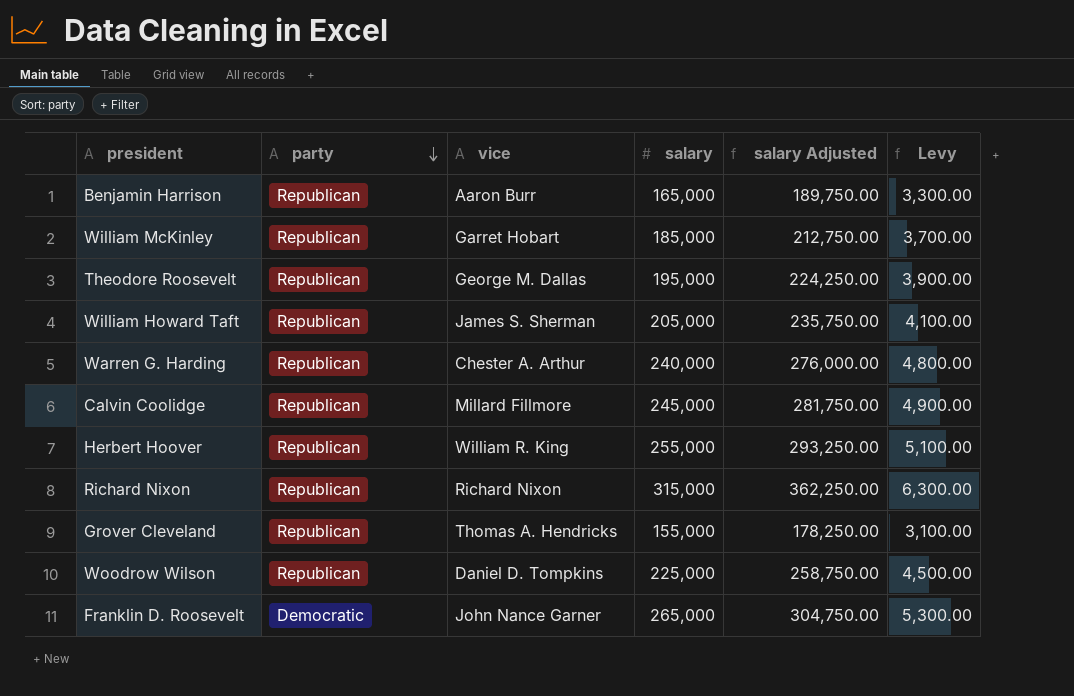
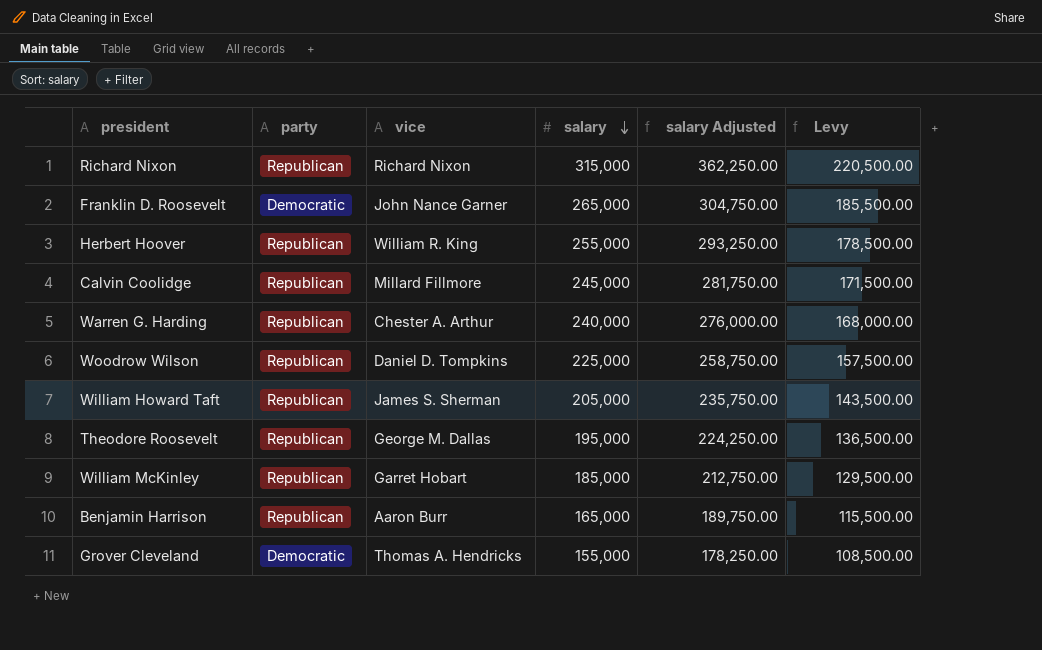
row order: party descending -> salary descending
column Levy | formula: [salary] * 0.02 -> [salary] * 0.7
Grover Cleveland | party: Republican -> Democratic

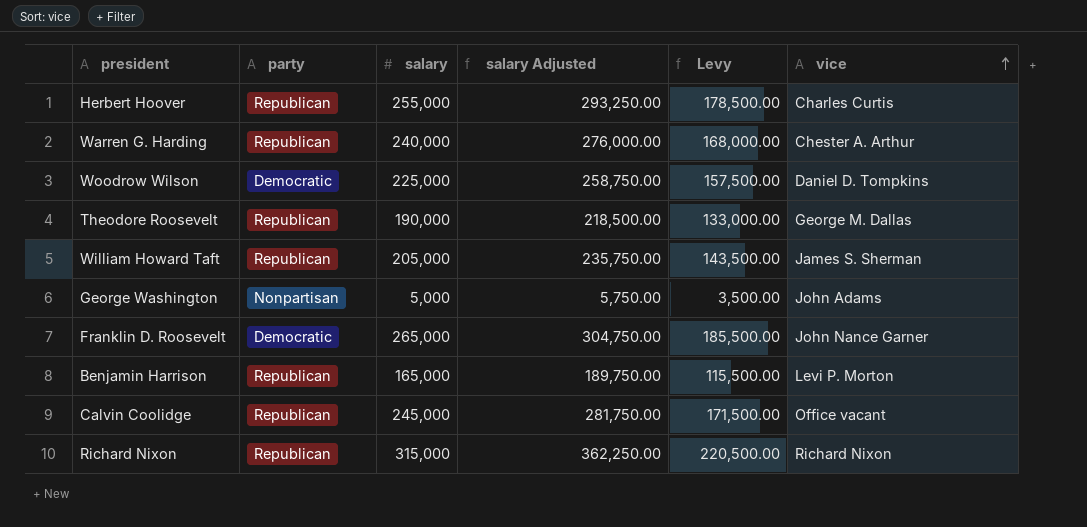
row order: salary descending -> vice ascending
column vice | position: 3 -> 6
row William McKinley: Republican | Garret Hobart | 185,000 | 212,750.00 | 129,500.00 -> none
row Grover Cleveland: Democratic | Thomas A. Hendricks | 155,000 | 178,250.00 | 108,500.00 -> none
Herbert Hoover | vice: William R. King -> Charles Curtis
Woodrow Wilson | party: Republican -> Democratic
Theodore Roosevelt | salary: 195,000 -> 190,000
Theodore Roosevelt | salary Adjusted: 224,250.00 -> 218,500.00
Theodore Roosevelt | Levy: 136,500.00 -> 133,000.00
row George Washington: none -> Nonpartisan | 5,000 | 5,750.00 | 3,500.00 | John Adams
Benjamin Harrison | vice: Aaron Burr -> Levi P. Morton
Calvin Coolidge | vice: Millard Fillmore -> Office vacant

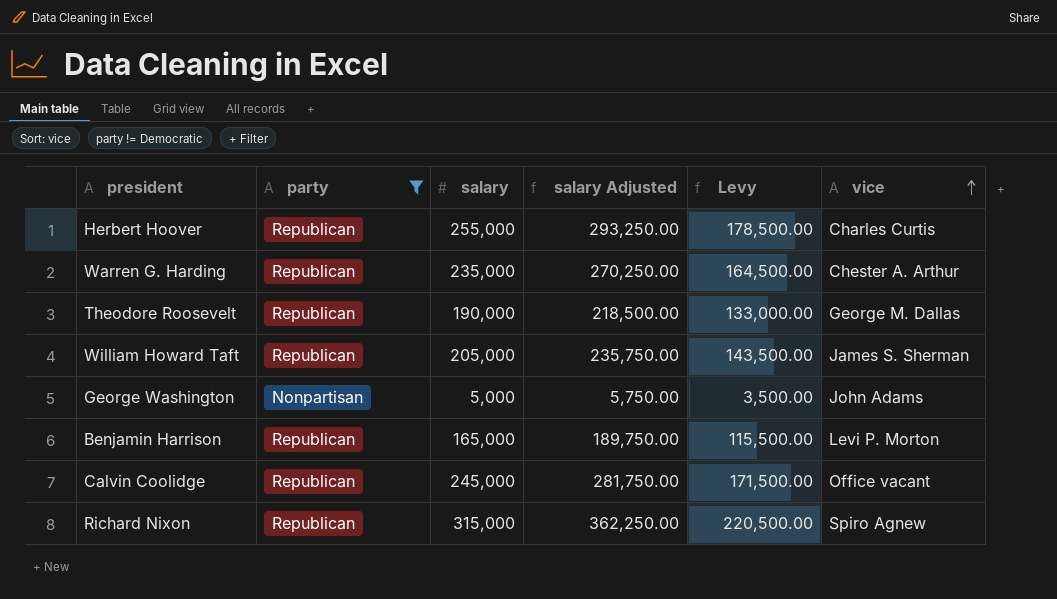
filter: none -> party != Democratic
Warren G. Harding | salary: 240,000 -> 235,000
Warren G. Harding | salary Adjusted: 276,000.00 -> 270,250.00
Warren G. Harding | Levy: 168,000.00 -> 164,500.00
Richard Nixon | vice: Richard Nixon -> Spiro Agnew

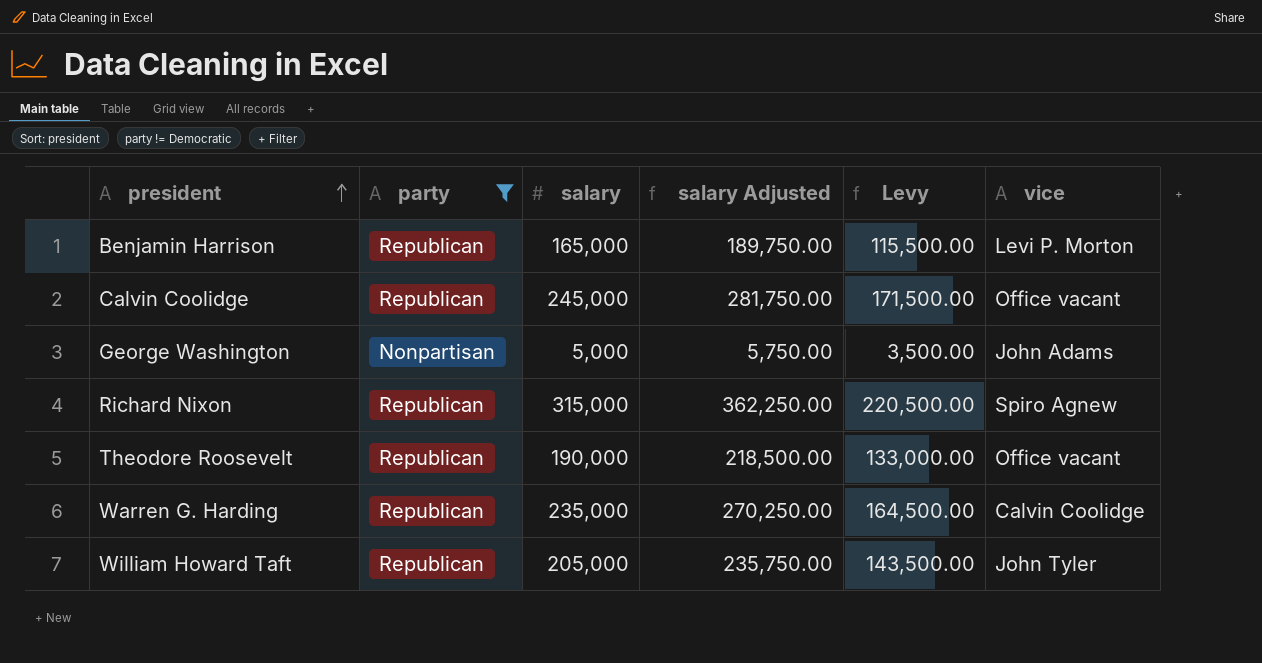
row order: vice ascending -> president ascending
row Herbert Hoover: Republican | 255,000 | 293,250.00 | 178,500.00 | Charles Curtis -> none
Theodore Roosevelt | vice: George M. Dallas -> Office vacant
Warren G. Harding | vice: Chester A. Arthur -> Calvin Coolidge
William Howard Taft | vice: James S. Sherman -> John Tyler

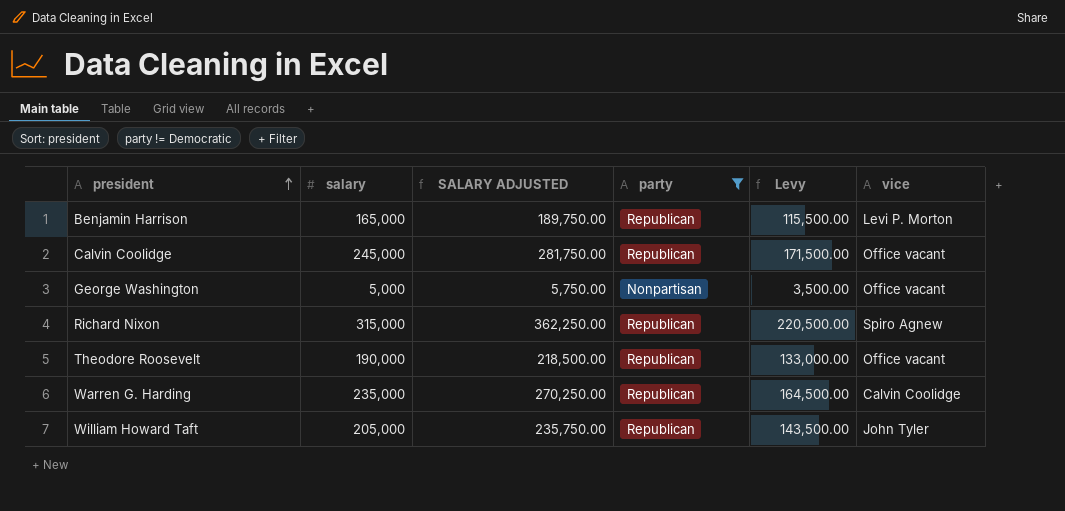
column name: salary Adjusted -> SALARY ADJUSTED
column party | position: 2 -> 4
George Washington | vice: John Adams -> Office vacant

